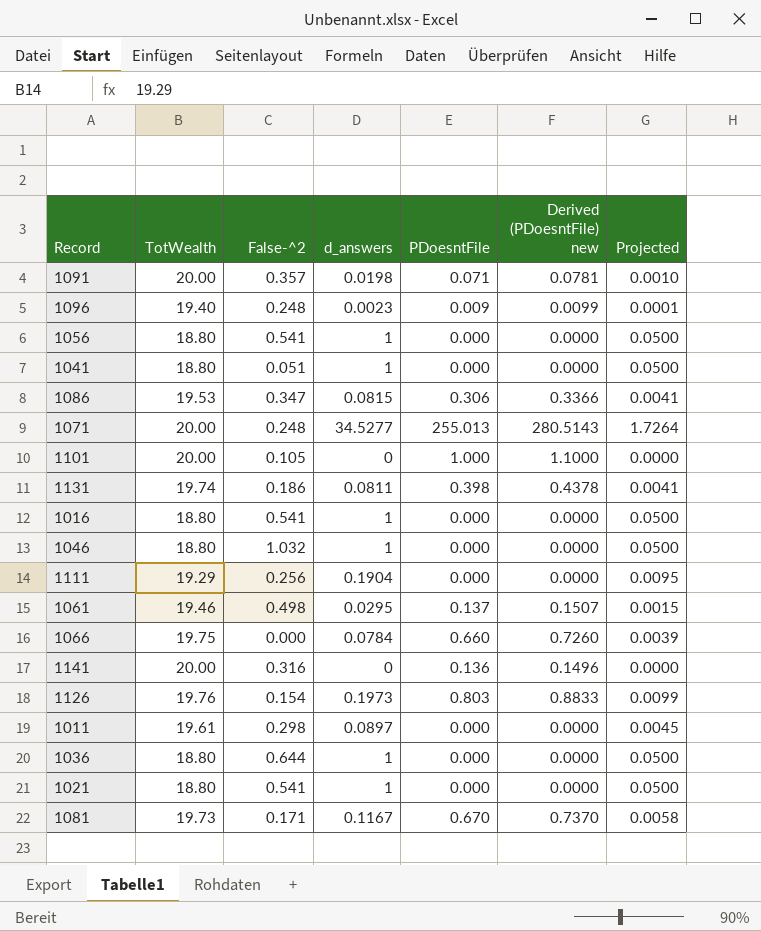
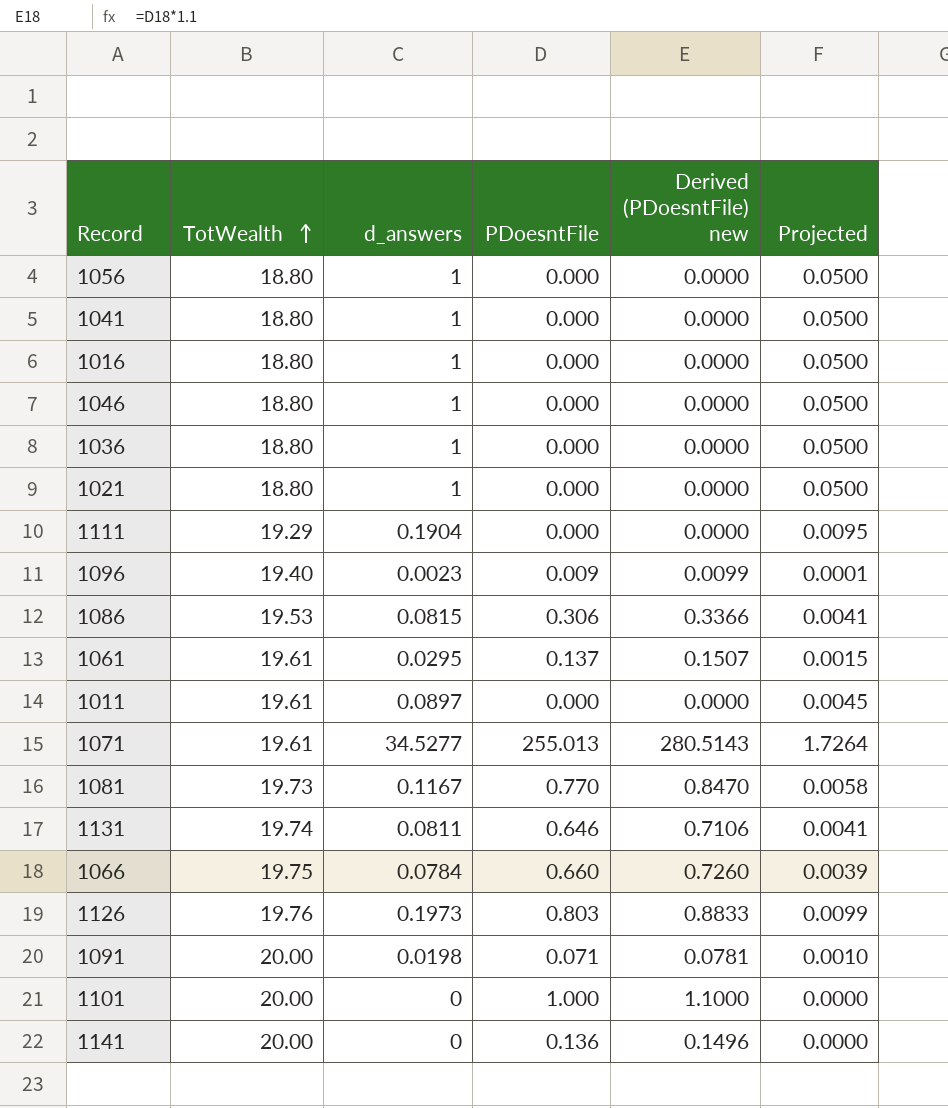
row order: none -> TotWealth ascending
column False-^2 | position: 3 -> none
1061 | TotWealth: 19.46 -> 19.61
1071 | TotWealth: 20.00 -> 19.61
1081 | PDoesntFile: 0.670 -> 0.770
1081 | Derived (PDoesntFile) new: 0.7370 -> 0.8470
1131 | PDoesntFile: 0.398 -> 0.646
1131 | Derived (PDoesntFile) new: 0.4378 -> 0.7106

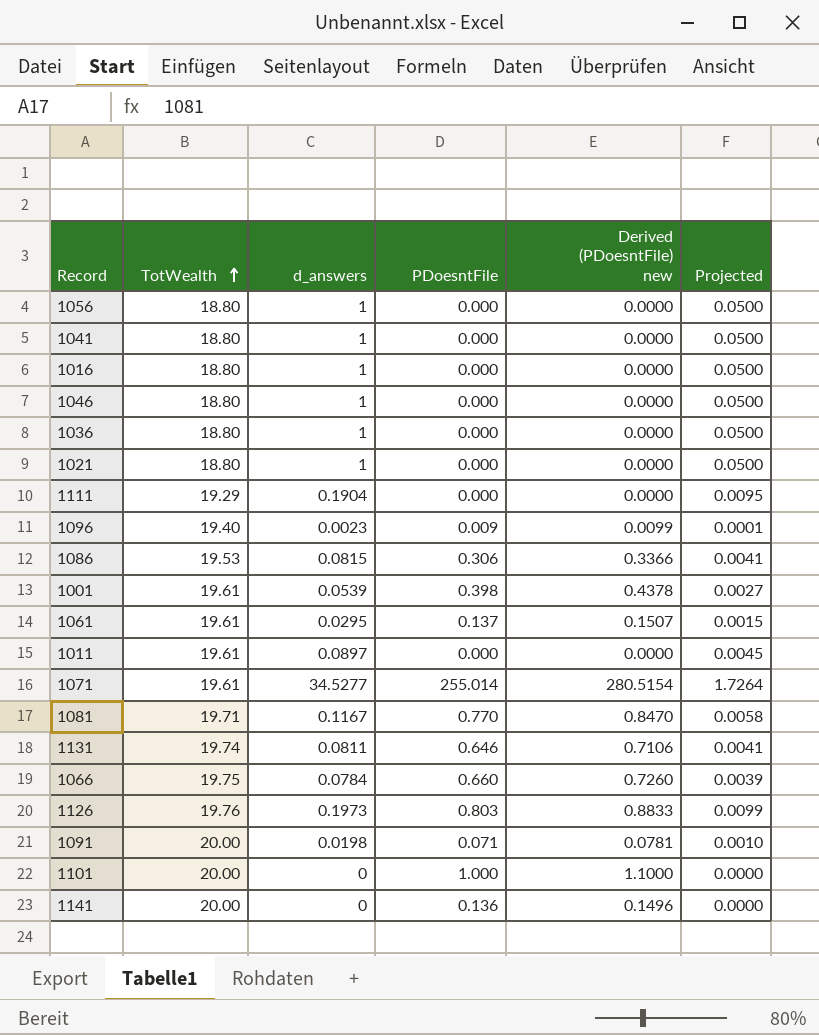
row 1001: none -> 19.61 | 0.0539 | 0.398 | 0.4378 | 0.0027
1071 | PDoesntFile: 255.013 -> 255.014
1071 | Derived (PDoesntFile) new: 280.5143 -> 280.5154
1081 | TotWealth: 19.73 -> 19.71

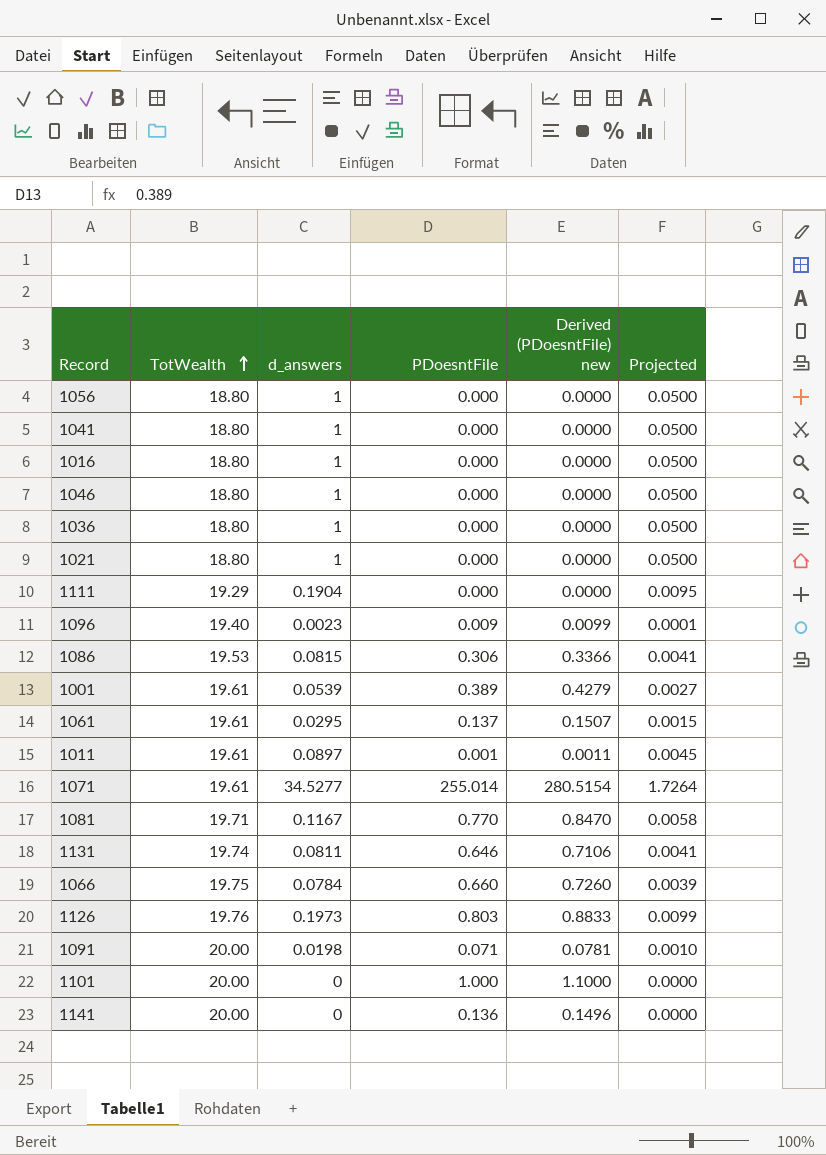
1001 | PDoesntFile: 0.398 -> 0.389
1001 | Derived (PDoesntFile) new: 0.4378 -> 0.4279
1011 | PDoesntFile: 0.000 -> 0.001
1011 | Derived (PDoesntFile) new: 0.0000 -> 0.0011

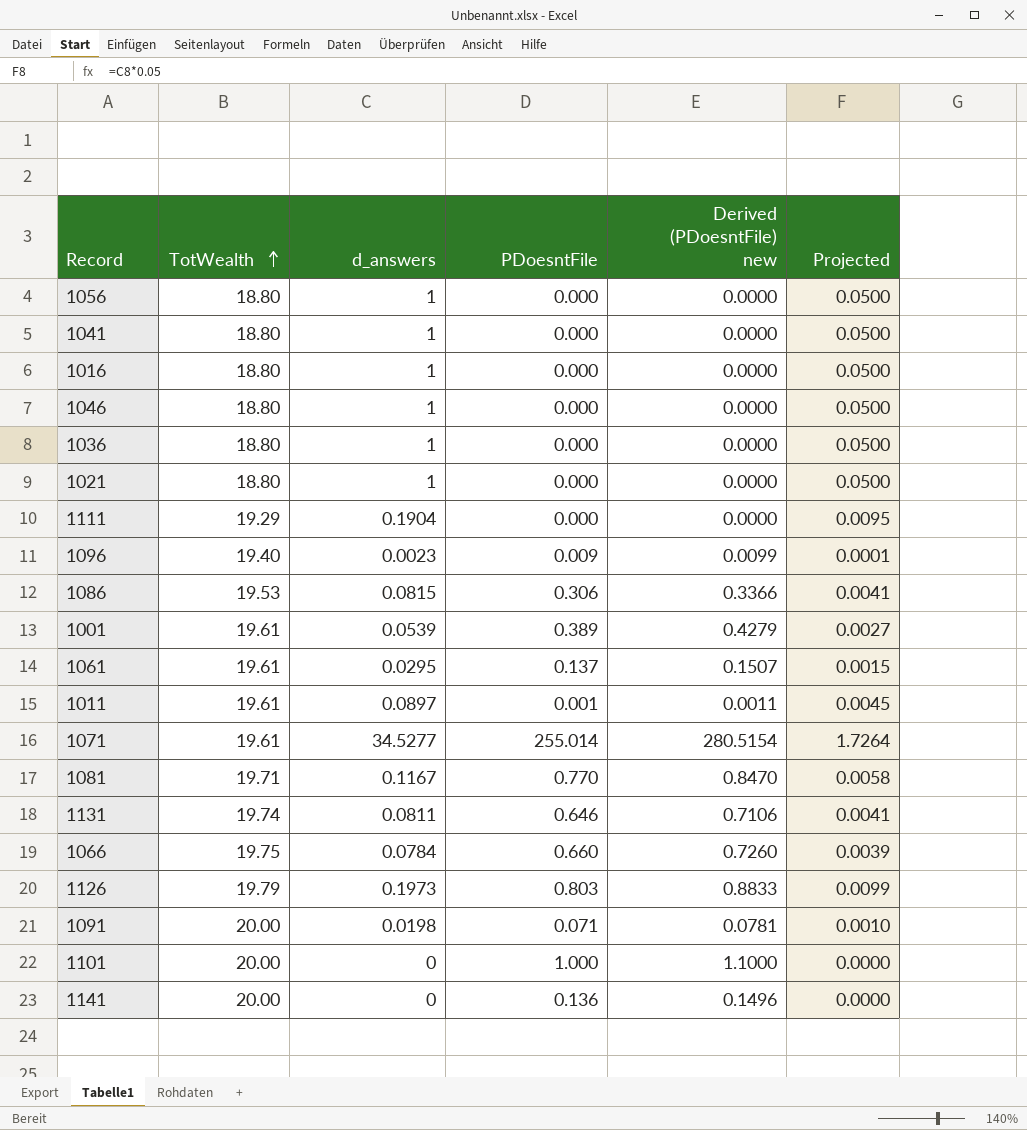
1126 | TotWealth: 19.76 -> 19.79

